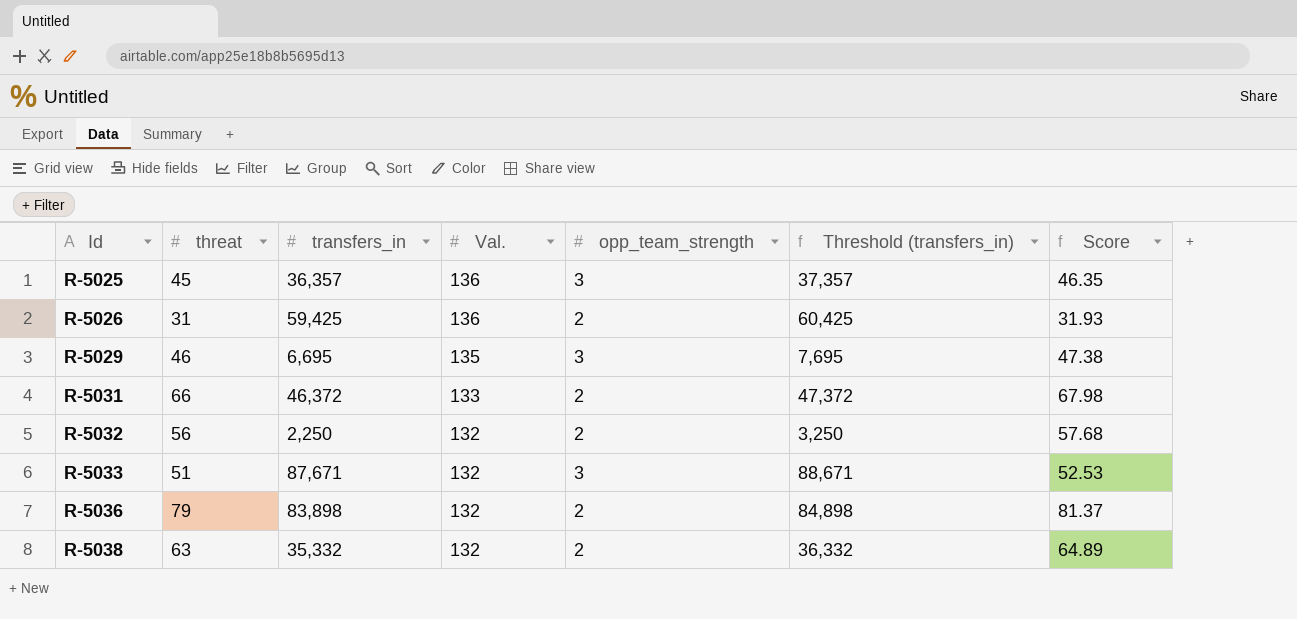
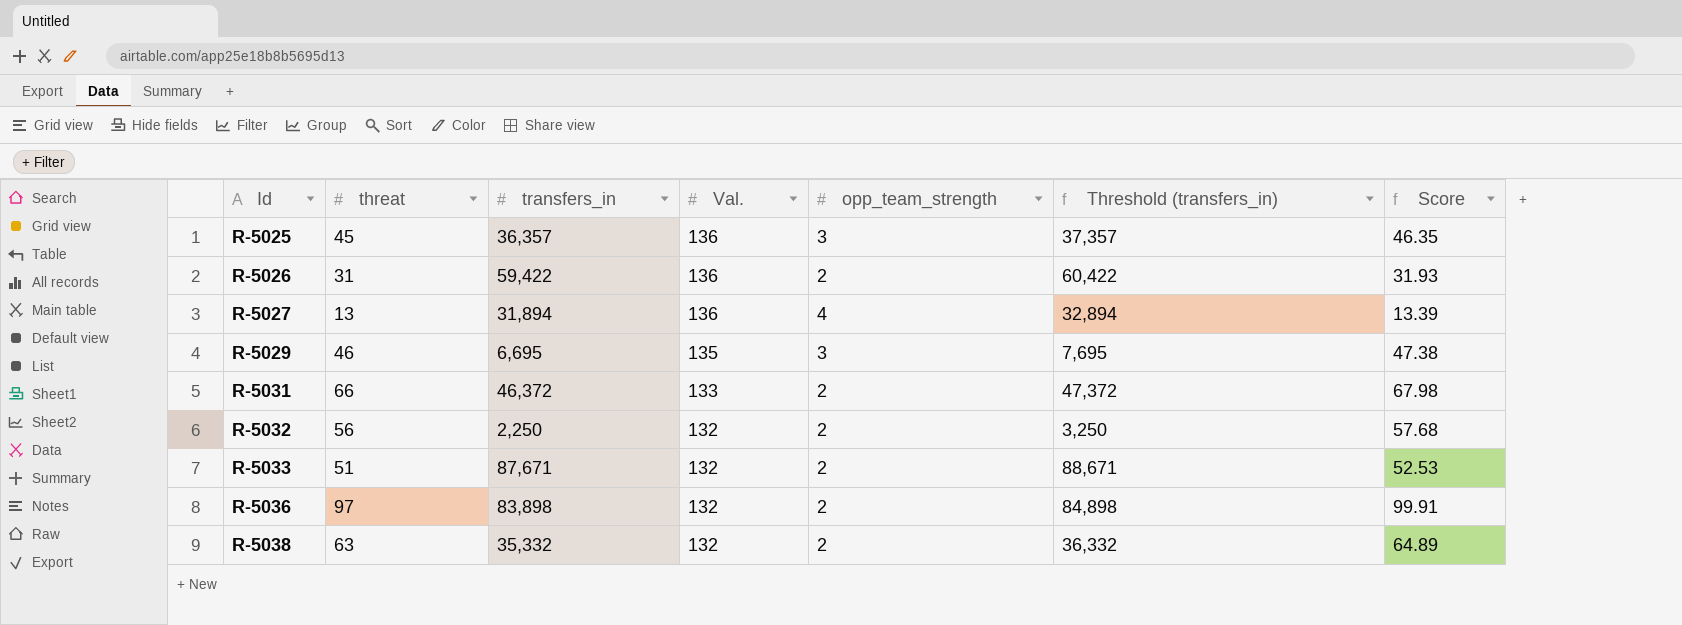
R-5026 | transfers_in: 59,425 -> 59,422
R-5026 | Threshold (transfers_in): 60,425 -> 60,422
row R-5027: none -> 13 | 31,894 | 136 | 4 | 32,894 | 13.39
R-5033 | opp_team_strength: 3 -> 2
R-5036 | threat: 79 -> 97
R-5036 | Score: 81.37 -> 99.91

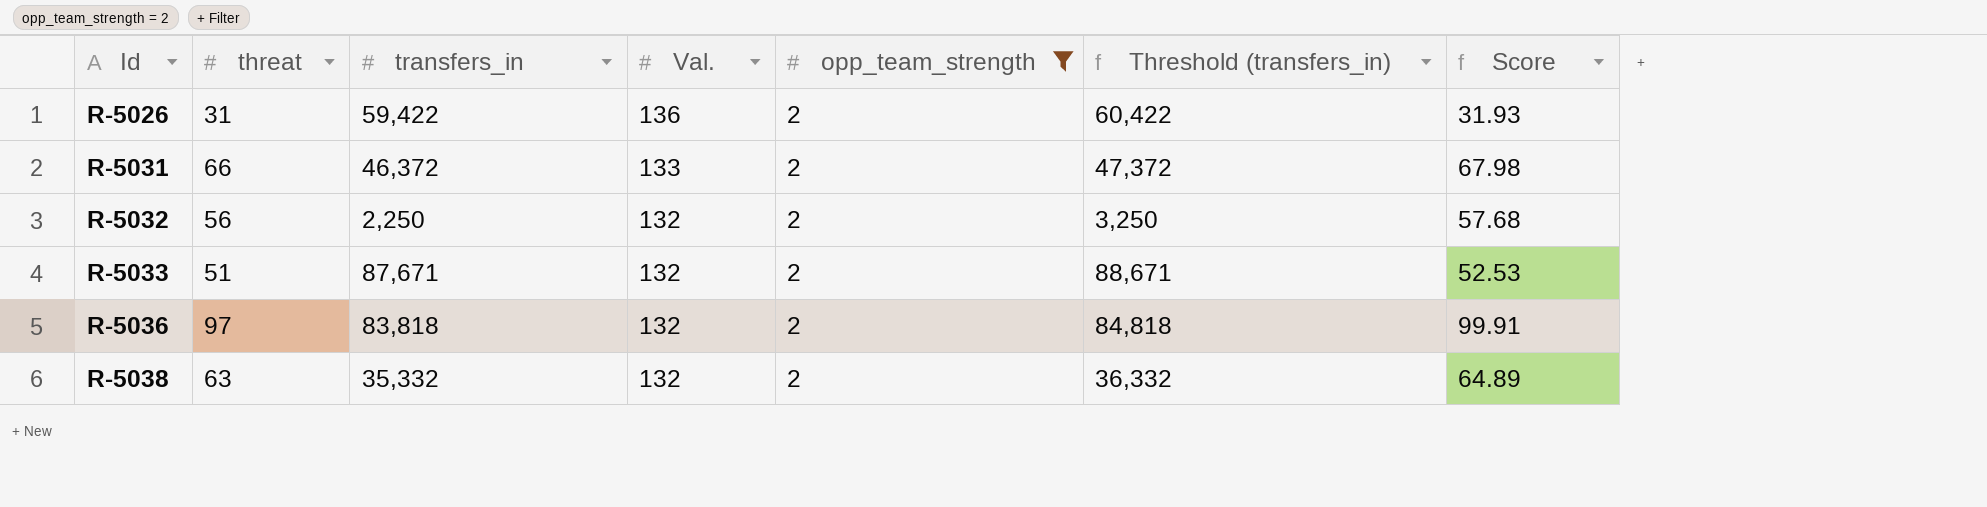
filter: none -> opp_team_strength = 2
R-5036 | transfers_in: 83,898 -> 83,818
R-5036 | Threshold (transfers_in): 84,898 -> 84,818

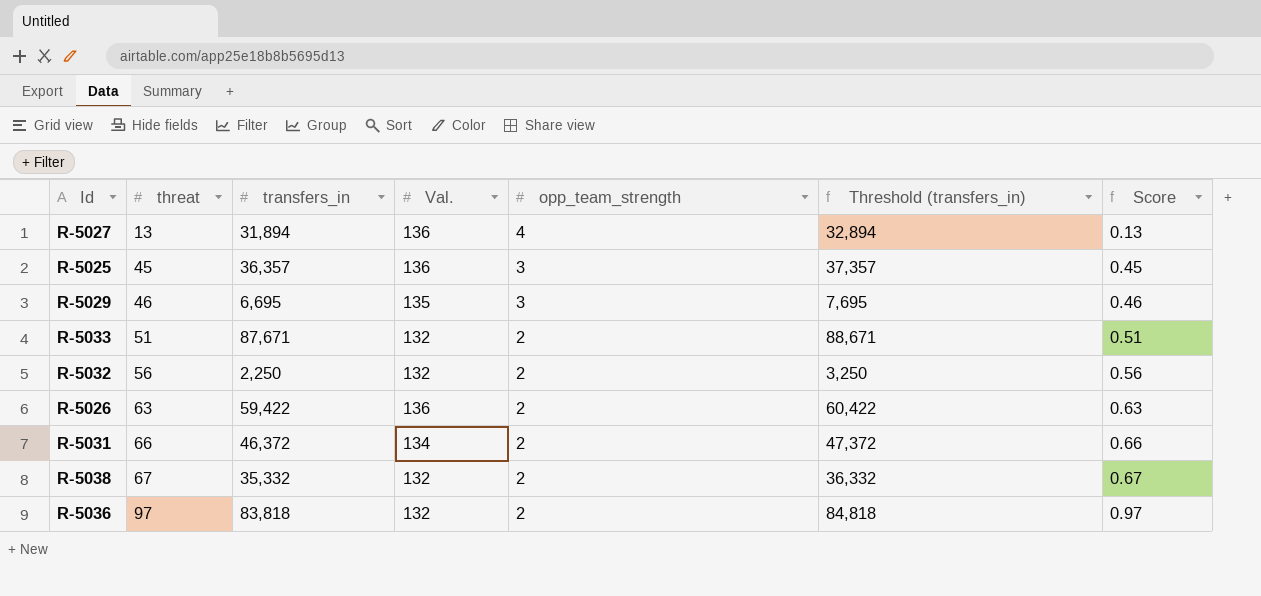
filter: opp_team_strength = 2 -> none
row order: Id ascending -> threat ascending
column Score | formula: [threat] * 1.03 -> [threat] * 0.01
R-5026 | threat: 31 -> 63
R-5031 | Val.: 133 -> 134
R-5038 | threat: 63 -> 67

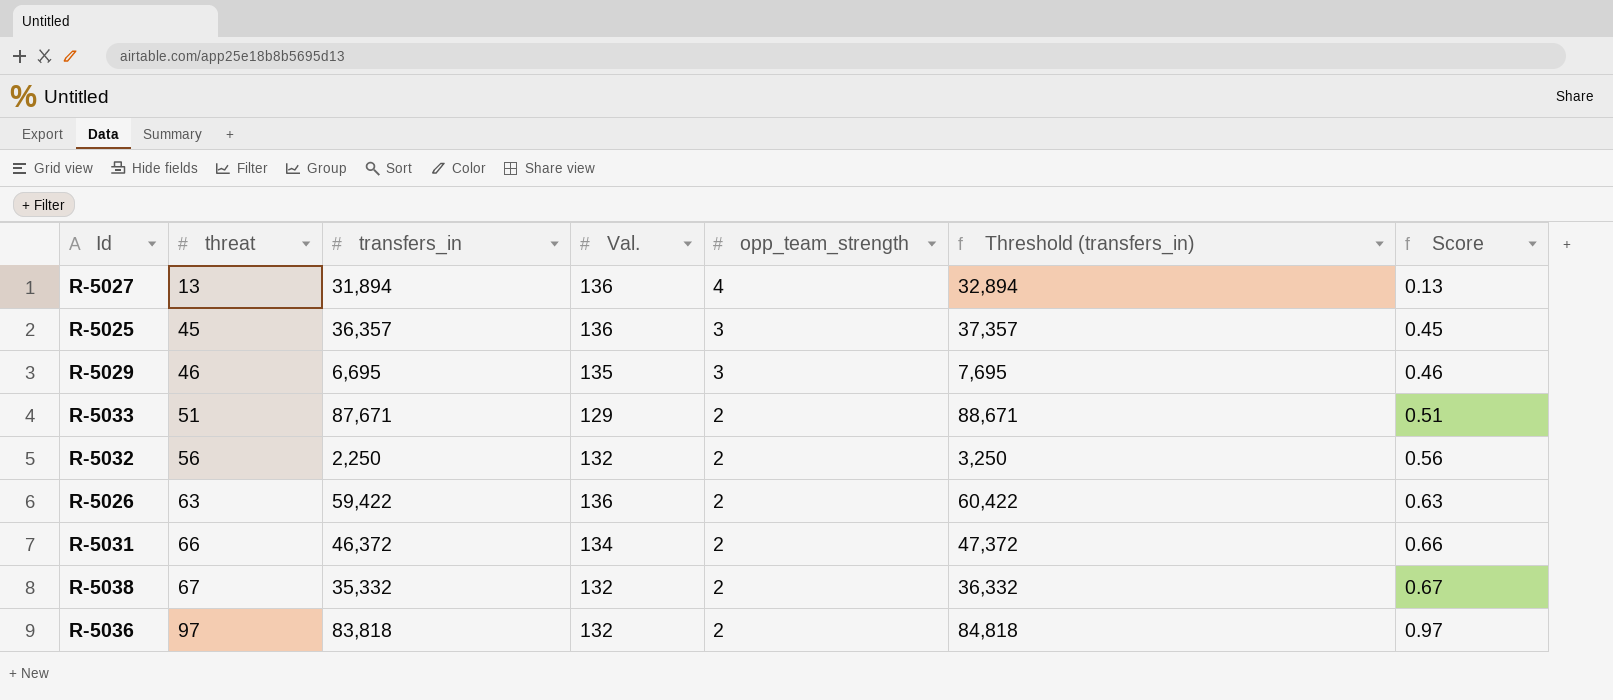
R-5033 | Val.: 132 -> 129

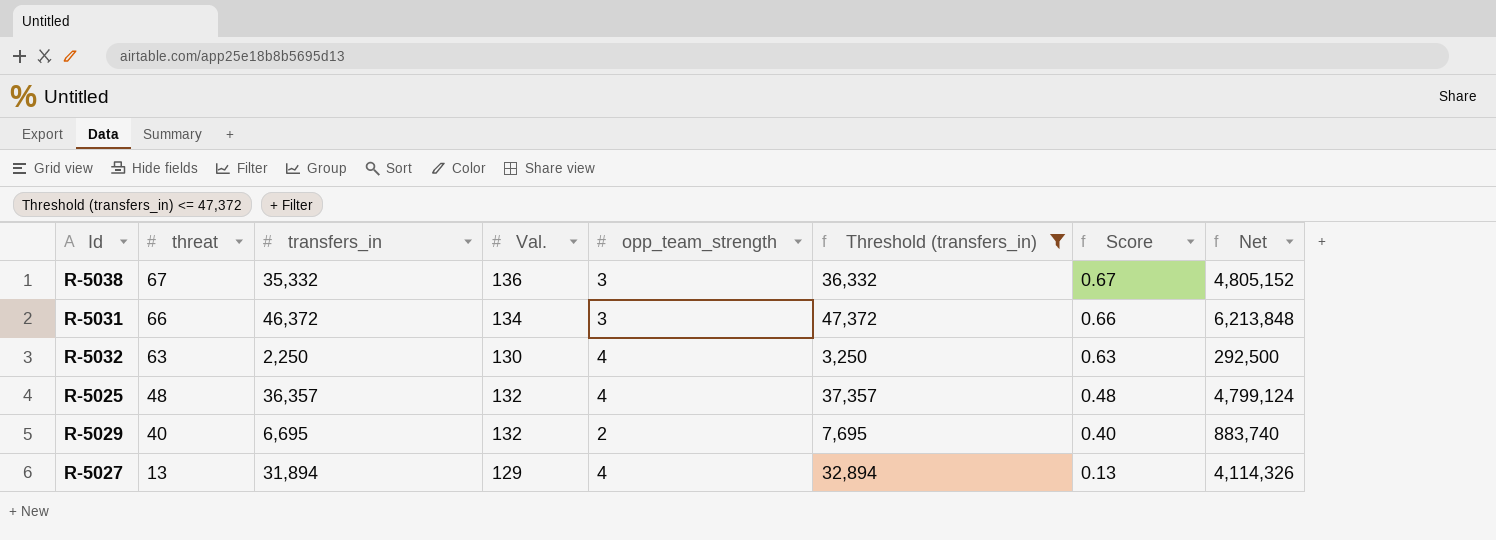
filter: none -> Threshold (transfers_in) <= 47,372
row order: threat ascending -> threat descending
column Net | formula: none -> [transfers_in] * [Val.]
R-5038 | Val.: 132 -> 136
R-5038 | opp_team_strength: 2 -> 3
R-5031 | opp_team_strength: 2 -> 3
R-5032 | threat: 56 -> 63
R-5032 | Val.: 132 -> 130
R-5032 | opp_team_strength: 2 -> 4
R-5032 | Score: 0.56 -> 0.63
R-5025 | threat: 45 -> 48
R-5025 | Val.: 136 -> 132
R-5025 | opp_team_strength: 3 -> 4
R-5025 | Score: 0.45 -> 0.48
R-5029 | threat: 46 -> 40
R-5029 | Val.: 135 -> 132
R-5029 | opp_team_strength: 3 -> 2
R-5029 | Score: 0.46 -> 0.40
R-5027 | Val.: 136 -> 129

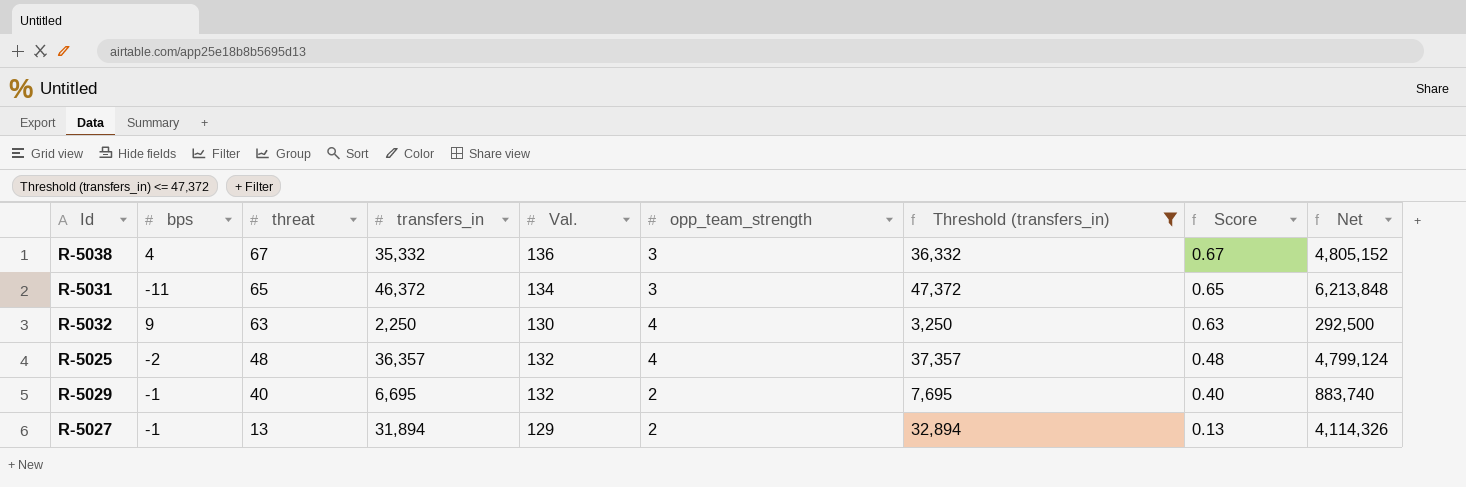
column bps | position: none -> 2
R-5031 | threat: 66 -> 65
R-5031 | Score: 0.66 -> 0.65
R-5027 | opp_team_strength: 4 -> 2

